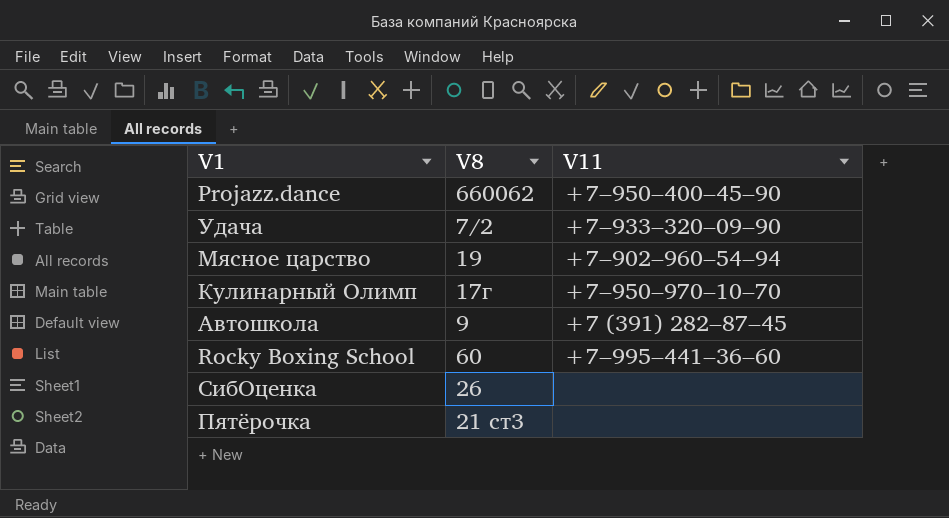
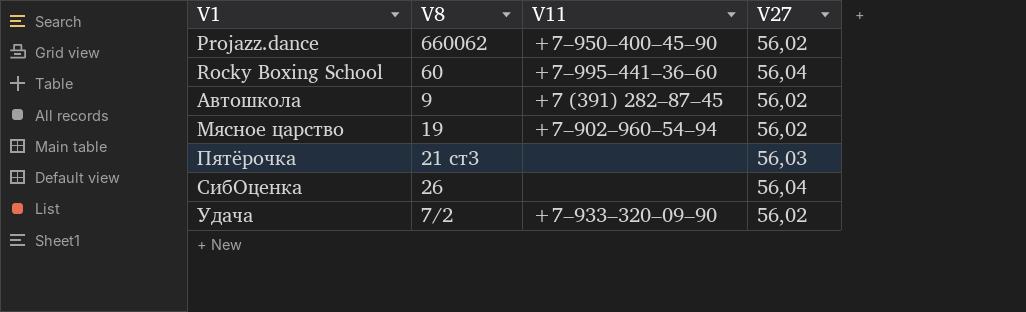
row order: none -> V1 ascending
column V27 | position: none -> 4
row Кулинарный Олимп: 17г | +7‒950‒970‒10‒70 -> none

